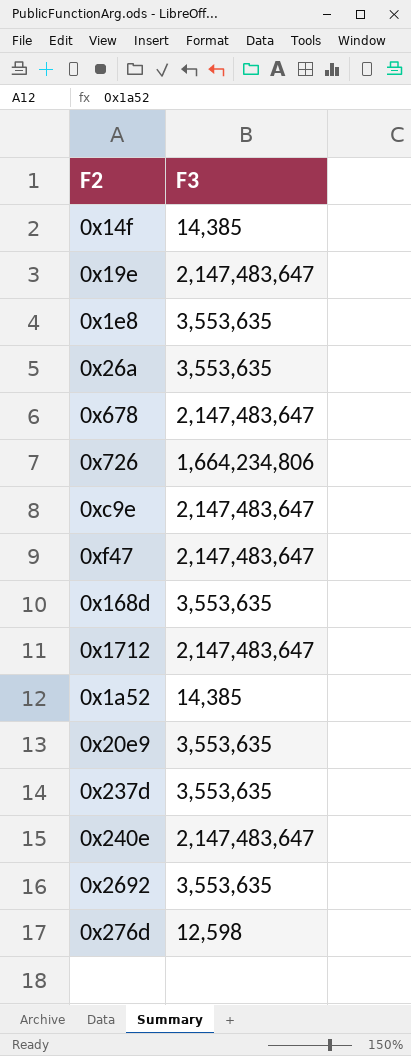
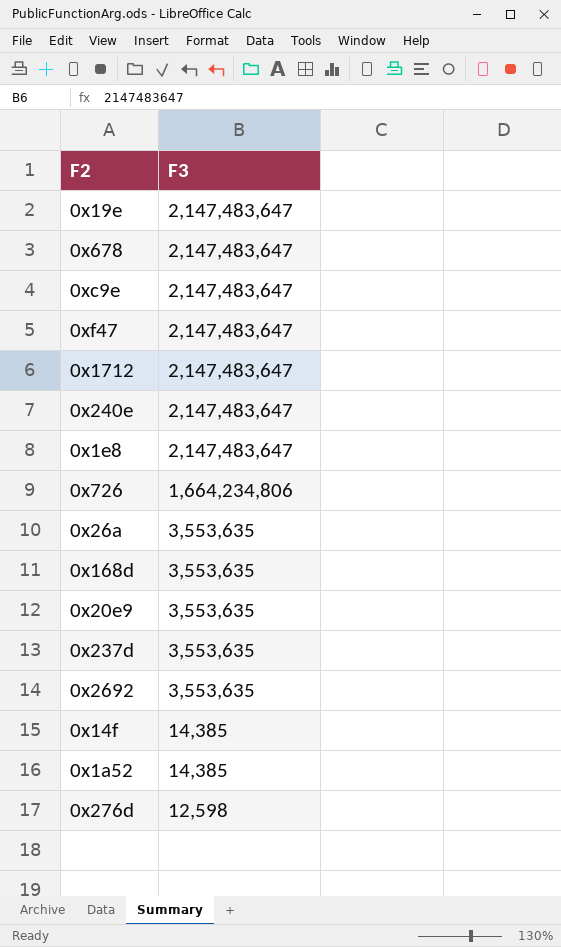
row order: none -> F3 descending
0x1e8 | F3: 3,553,635 -> 2,147,483,647

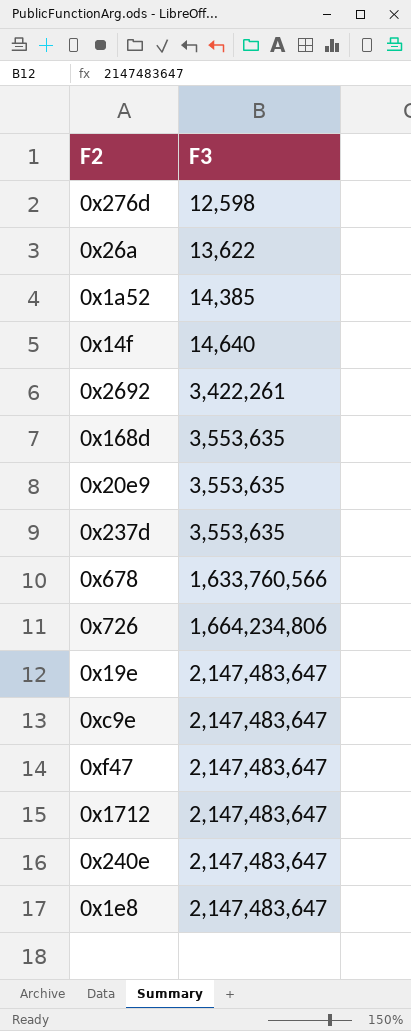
row order: F3 descending -> F3 ascending
0x26a | F3: 3,553,635 -> 13,622
0x14f | F3: 14,385 -> 14,640
0x2692 | F3: 3,553,635 -> 3,422,261
0x678 | F3: 2,147,483,647 -> 1,633,760,566

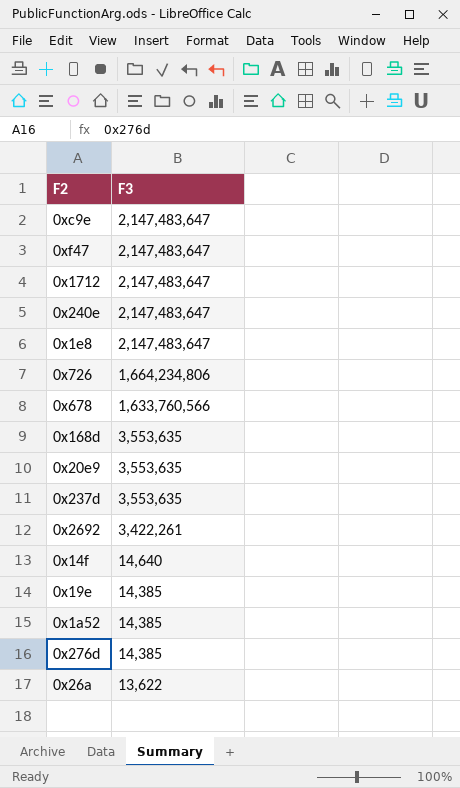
row order: F3 ascending -> F3 descending
0x19e | F3: 2,147,483,647 -> 14,385
0x276d | F3: 12,598 -> 14,385

